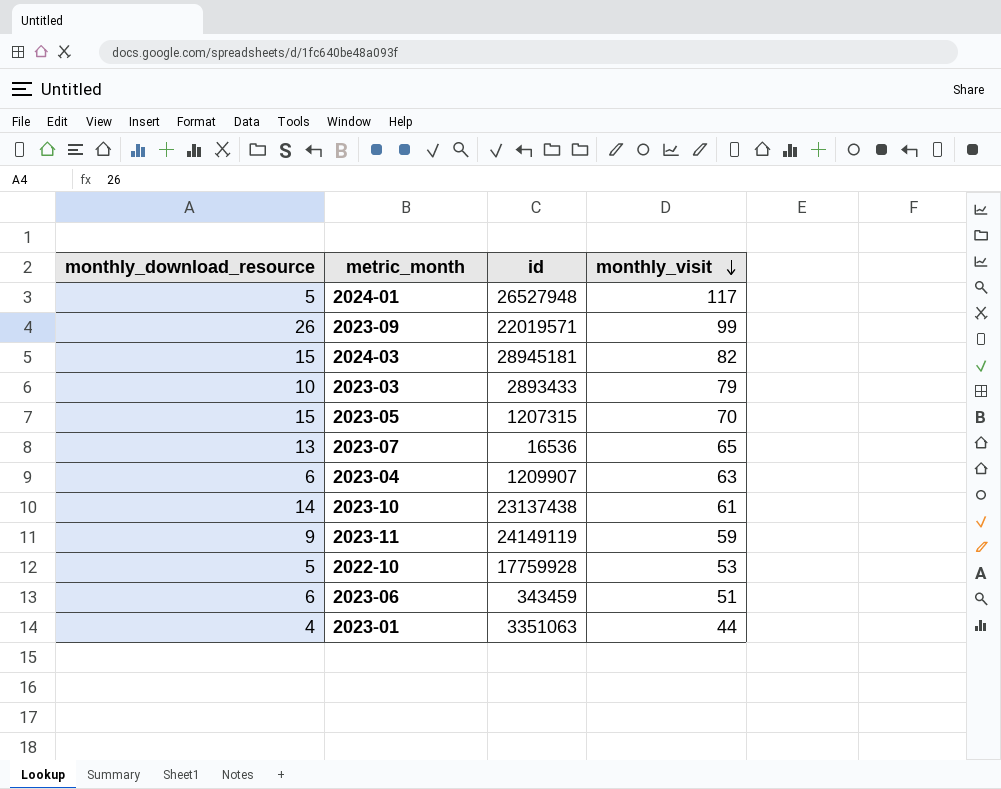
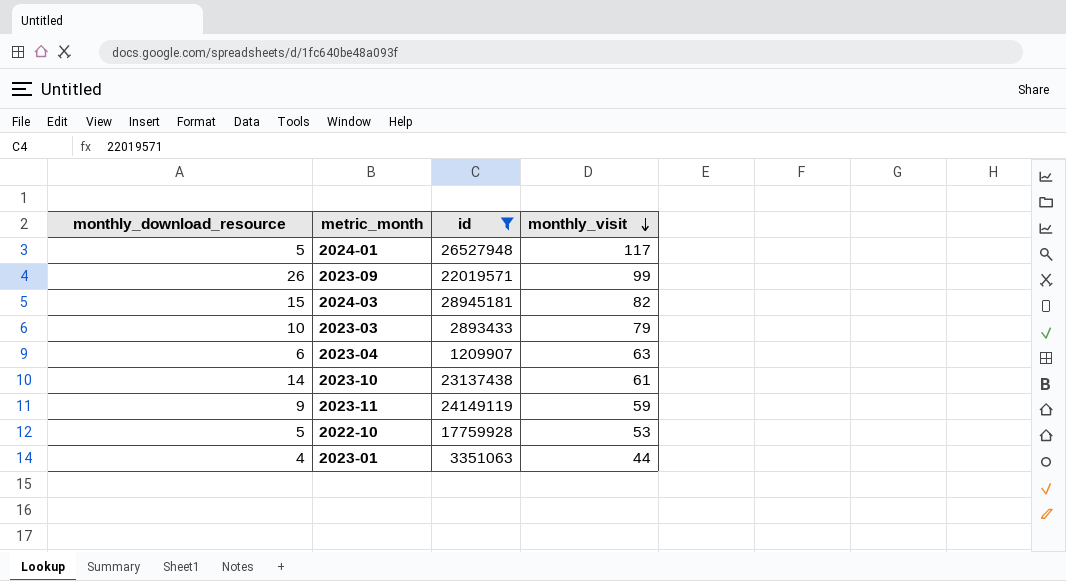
filter: none -> id >= 1209907

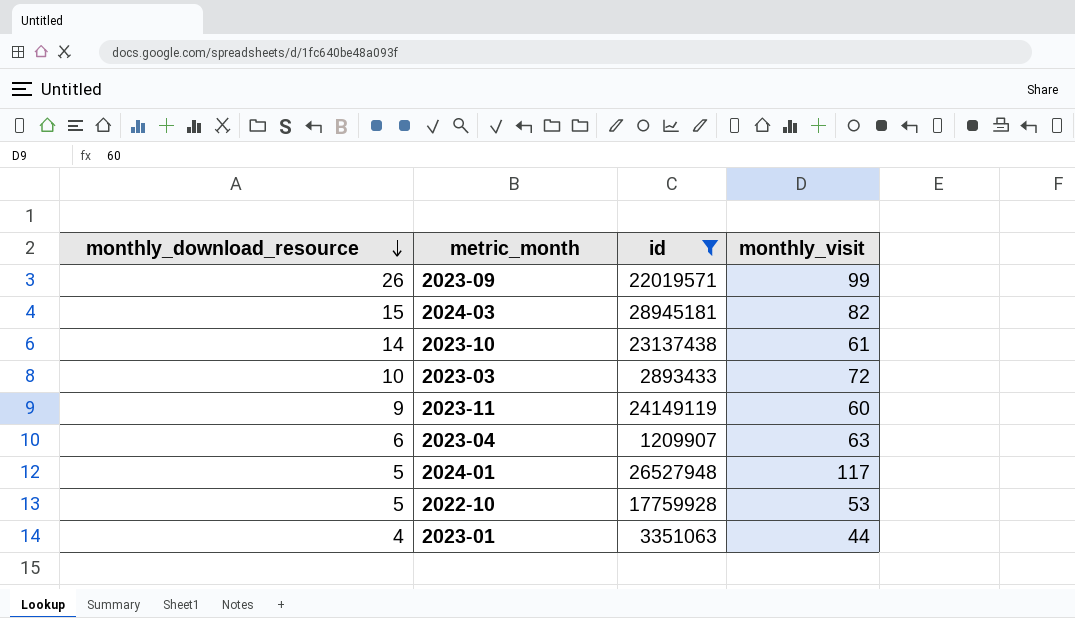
row order: monthly_visit descending -> monthly_download_resource descending
2023-03 | monthly_visit: 79 -> 72
2023-11 | monthly_visit: 59 -> 60

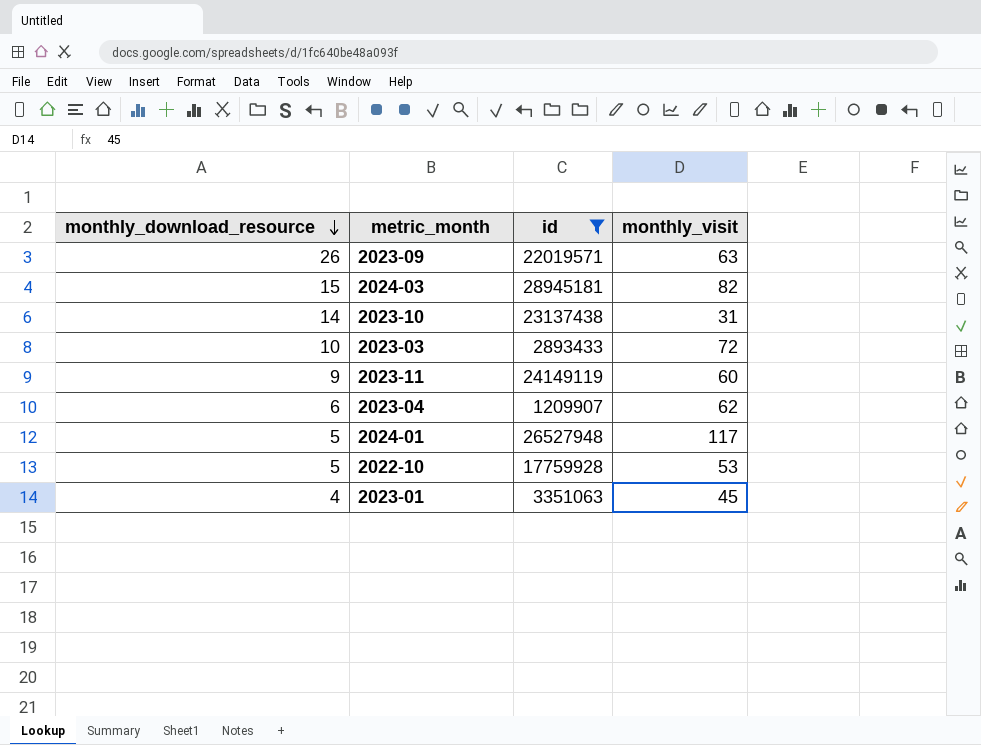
2023-09 | monthly_visit: 99 -> 63
2023-10 | monthly_visit: 61 -> 31
2023-04 | monthly_visit: 63 -> 62
2023-01 | monthly_visit: 44 -> 45

